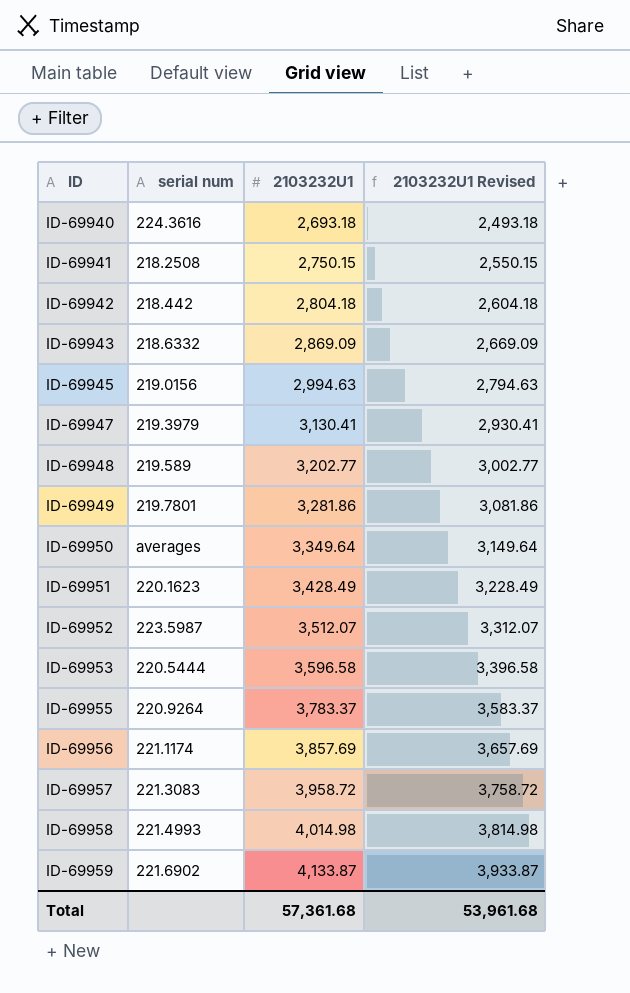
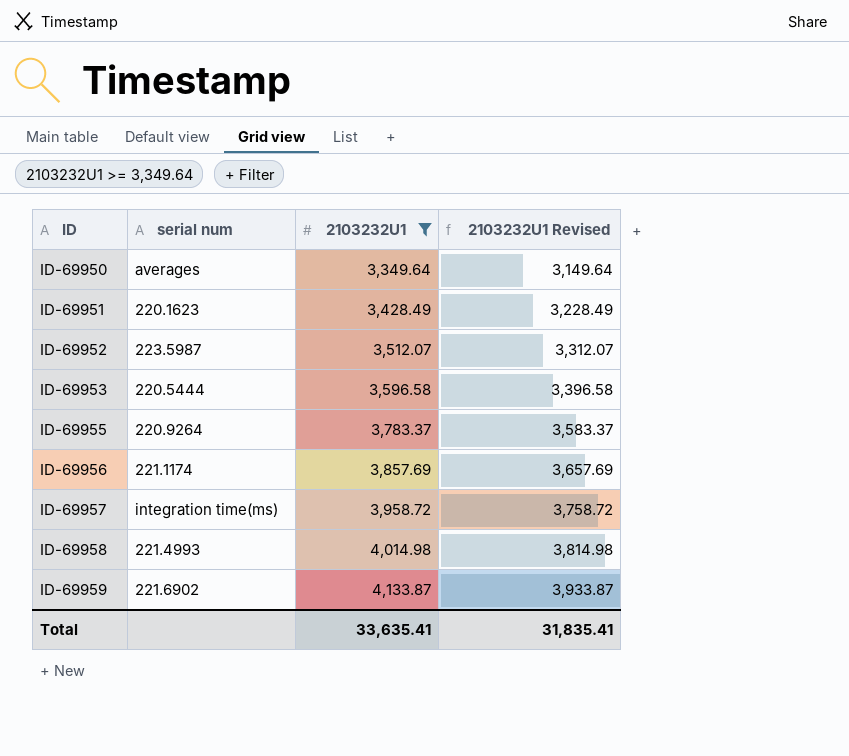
filter: none -> 2103232U1 >= 3,349.64
ID-69957 | serial num: 221.3083 -> integration time(ms)
Total | 2103232U1: 57,361.68 -> 33,635.41
Total | 2103232U1 Revised: 53,961.68 -> 31,835.41

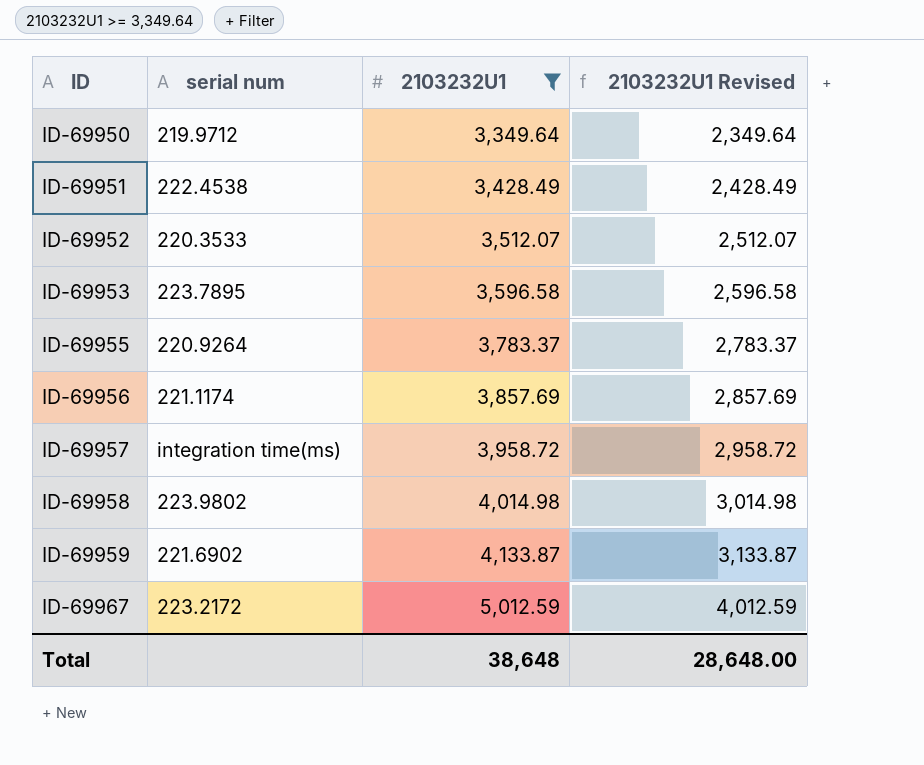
column 2103232U1 Revised | formula: [2103232U1] - 200 -> [2103232U1] - 1000
ID-69950 | serial num: averages -> 219.9712
ID-69951 | serial num: 220.1623 -> 222.4538
ID-69952 | serial num: 223.5987 -> 220.3533
ID-69953 | serial num: 220.5444 -> 223.7895
ID-69958 | serial num: 221.4993 -> 223.9802
row ID-69967: none -> 223.2172 | 5,012.59 | 4,012.59
Total | 2103232U1: 33,635.41 -> 38,648
Total | 2103232U1 Revised: 31,835.41 -> 28,648.00

